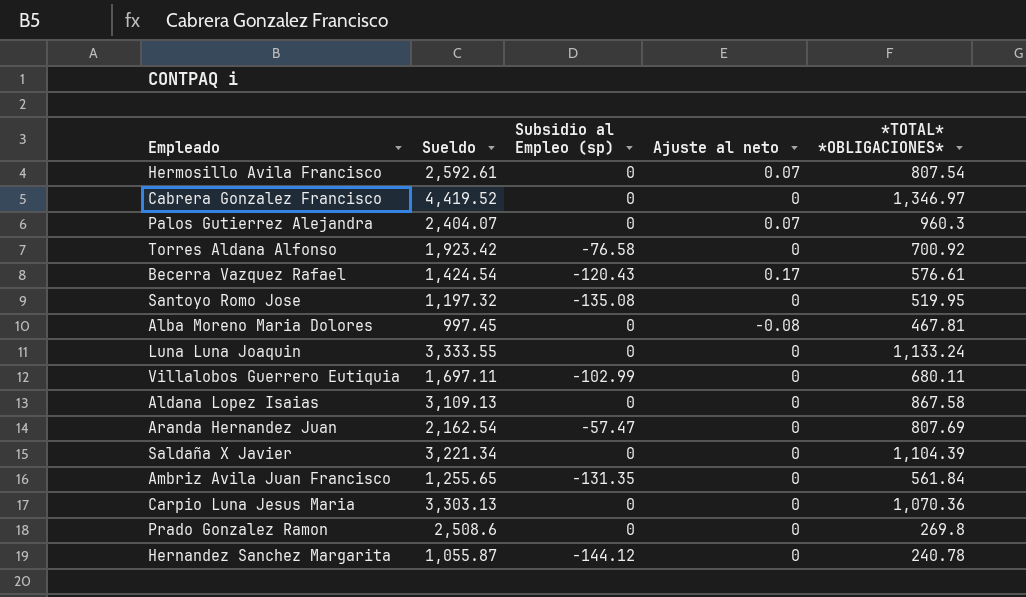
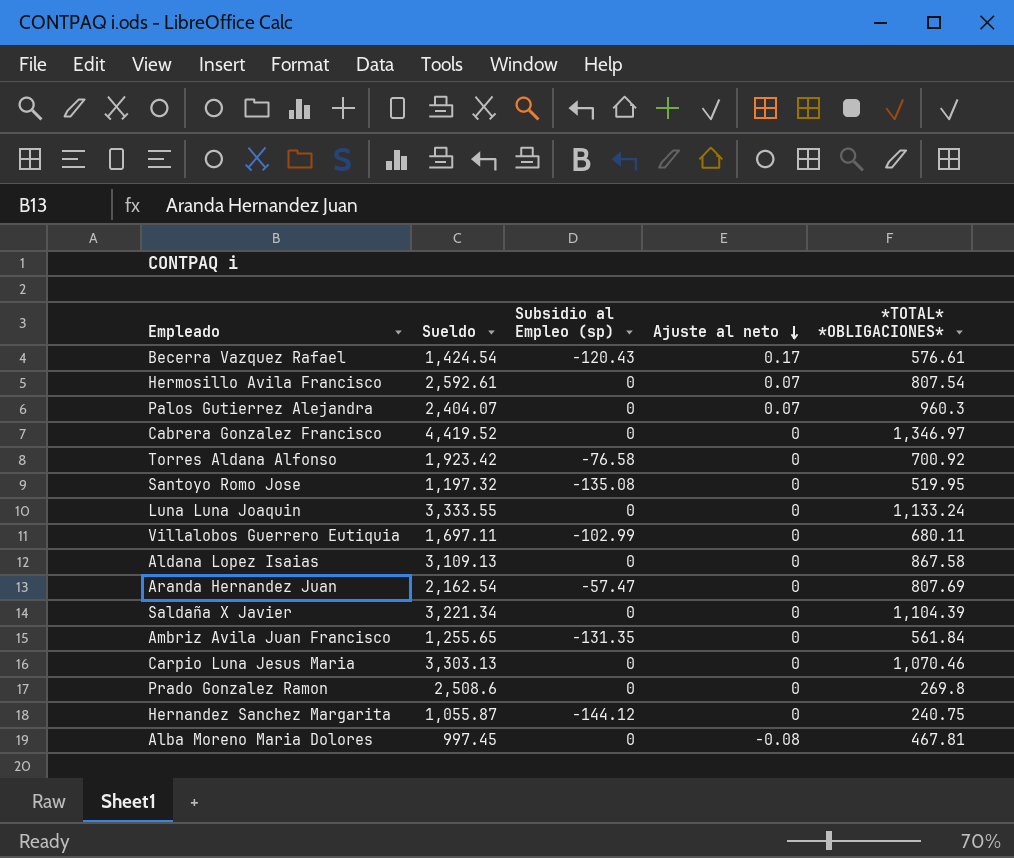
row order: none -> Ajuste al neto descending
Carpio Luna Jesus Maria | *TOTAL* *OBLIGACIONES*: 1,070.36 -> 1,070.46
Hernandez Sanchez Margarita | *TOTAL* *OBLIGACIONES*: 240.78 -> 240.75

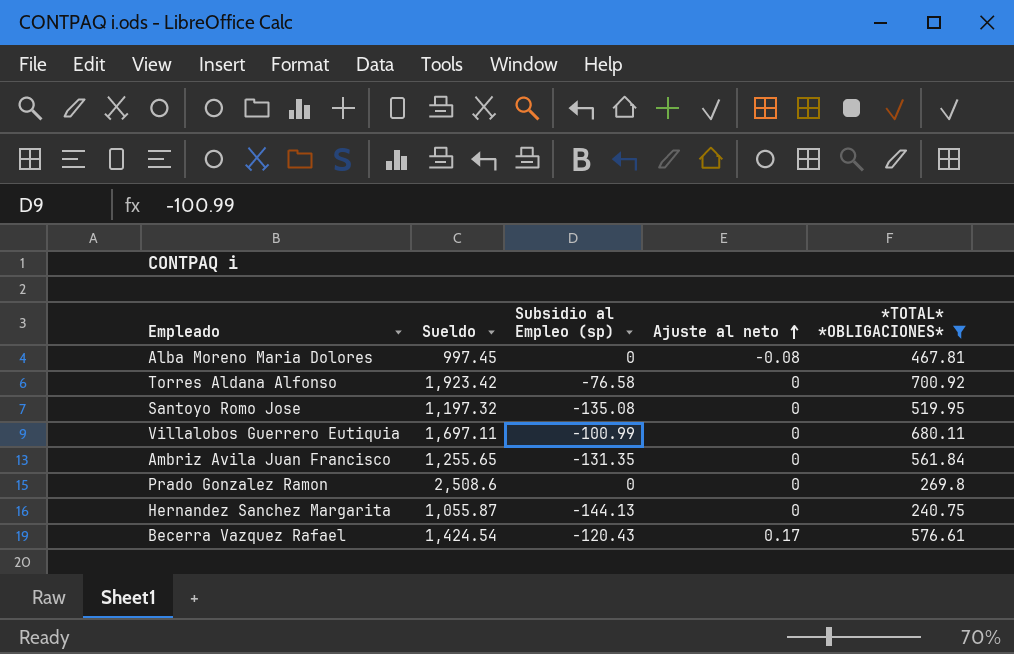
filter: none -> *TOTAL* *OBLIGACIONES* <= 700.92
row order: Ajuste al neto descending -> Ajuste al neto ascending
Villalobos Guerrero Eutiquia | Subsidio al Empleo (sp): -102.99 -> -100.99
Hernandez Sanchez Margarita | Subsidio al Empleo (sp): -144.12 -> -144.13

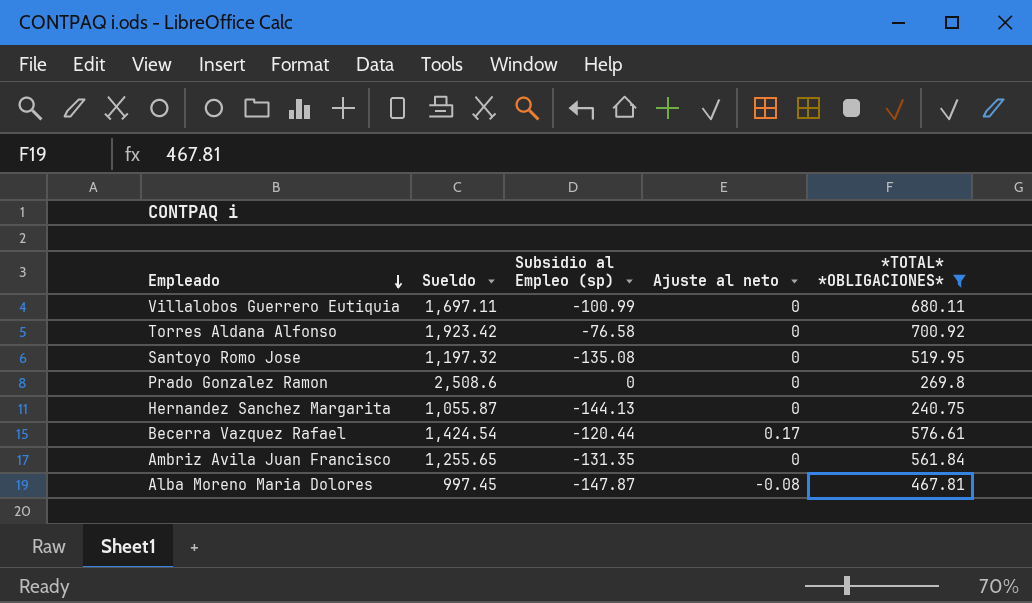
row order: Ajuste al neto ascending -> Empleado descending
Becerra Vazquez Rafael | Subsidio al Empleo (sp): -120.43 -> -120.44
Alba Moreno Maria Dolores | Subsidio al Empleo (sp): 0 -> -147.87

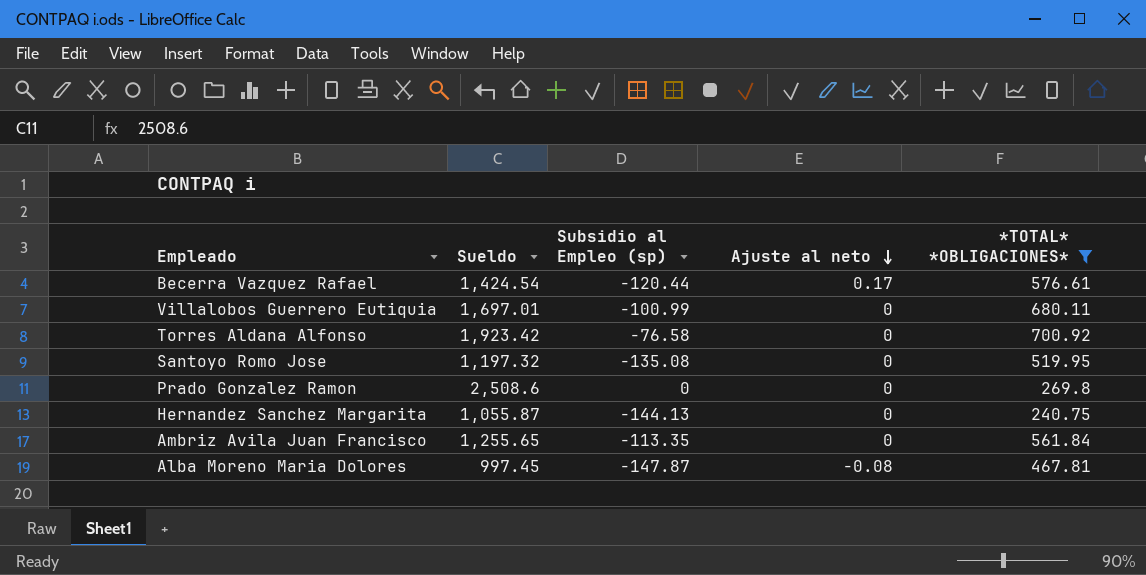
row order: Empleado descending -> Ajuste al neto descending
Villalobos Guerrero Eutiquia | Sueldo: 1,697.11 -> 1,697.01
Ambriz Avila Juan Francisco | Subsidio al Empleo (sp): -131.35 -> -113.35

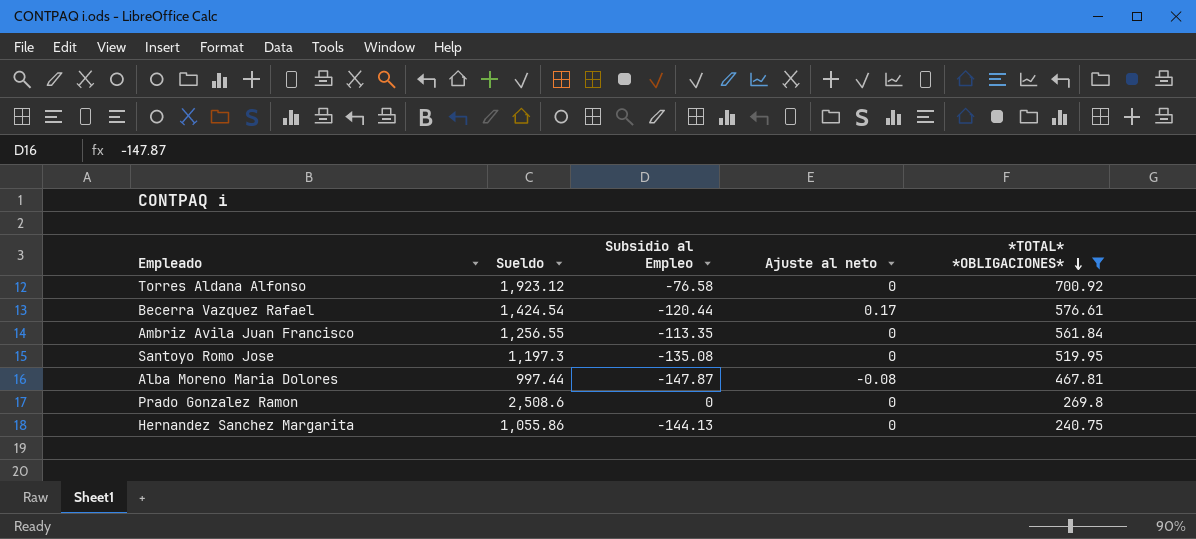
row order: Ajuste al neto descending -> *TOTAL* *OBLIGACIONES* descending
column name: Subsidio al Empleo (sp) -> Subsidio al Empleo
row Villalobos Guerrero Eutiquia: 1,697.01 | -100.99 | 0 | 680.11 -> none
Torres Aldana Alfonso | Sueldo: 1,923.42 -> 1,923.12
Ambriz Avila Juan Francisco | Sueldo: 1,255.65 -> 1,256.55
Santoyo Romo Jose | Sueldo: 1,197.32 -> 1,197.3
Alba Moreno Maria Dolores | Sueldo: 997.45 -> 997.44
Hernandez Sanchez Margarita | Sueldo: 1,055.87 -> 1,055.86

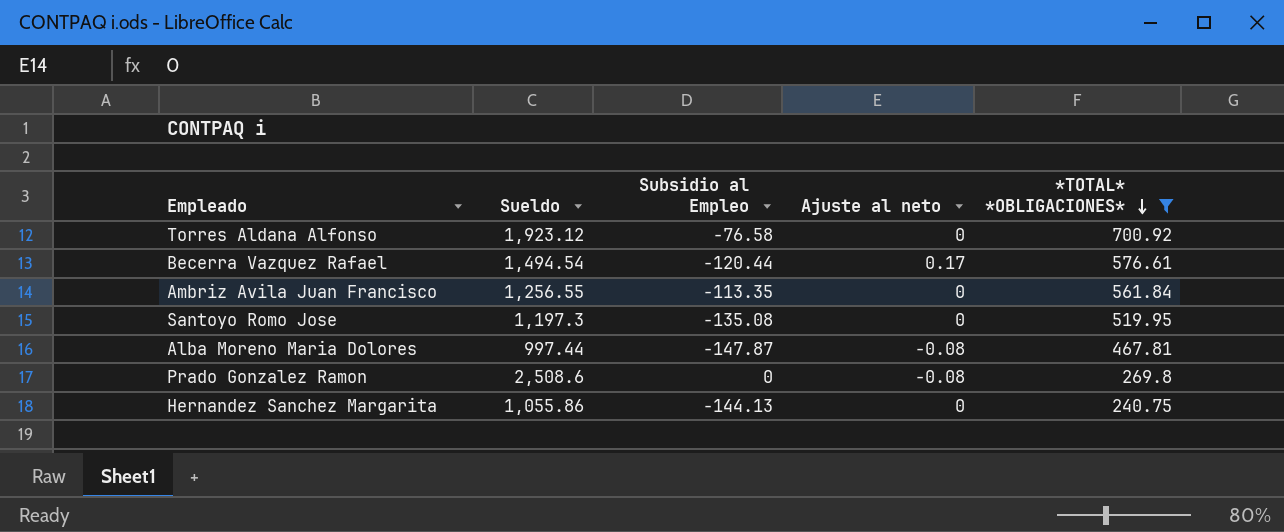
Becerra Vazquez Rafael | Sueldo: 1,424.54 -> 1,494.54
Prado Gonzalez Ramon | Ajuste al neto: 0 -> -0.08

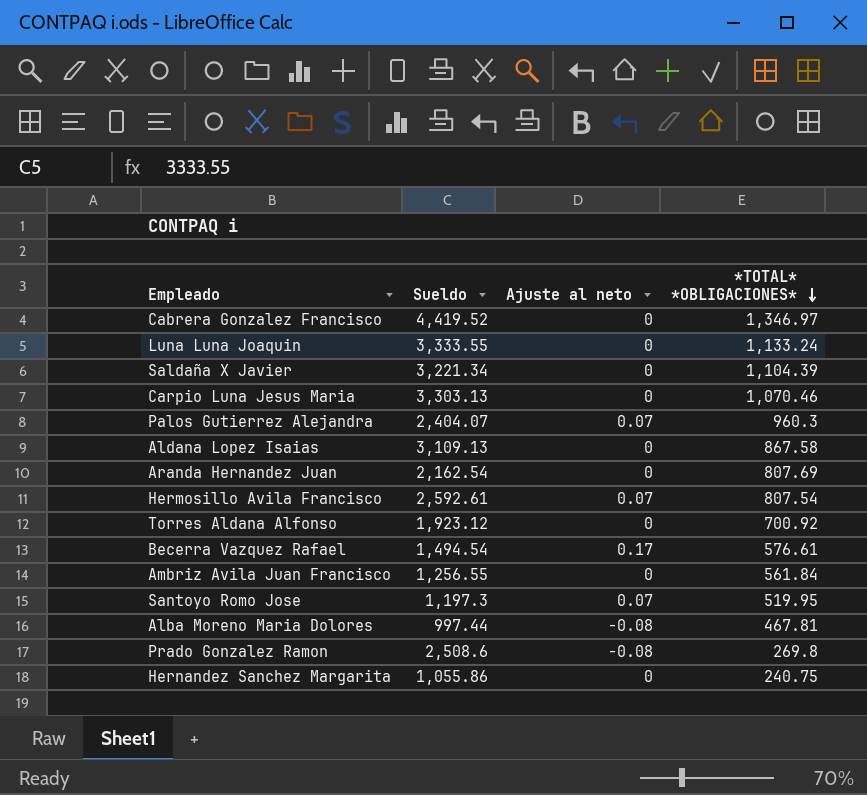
filter: *TOTAL* *OBLIGACIONES* <= 700.92 -> none
column Subsidio al Empleo | position: 3 -> none
Santoyo Romo Jose | Ajuste al neto: 0 -> 0.07

